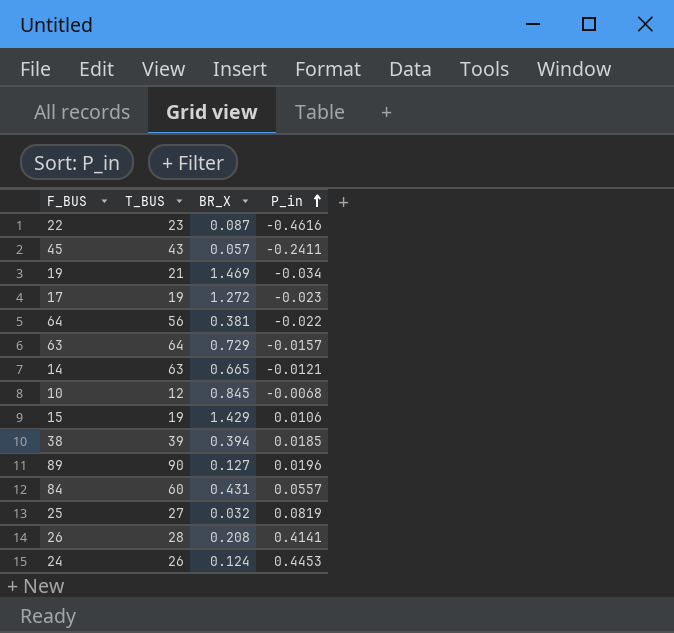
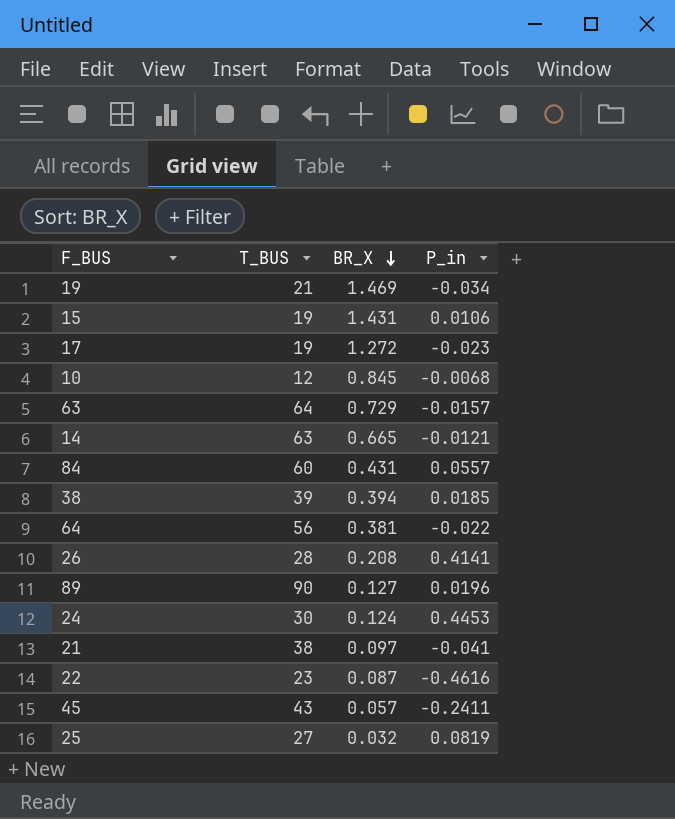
row order: P_in ascending -> BR_X descending
15 | BR_X: 1.429 -> 1.431
24 | T_BUS: 26 -> 30
row 21: none -> 38 | 0.097 | -0.041

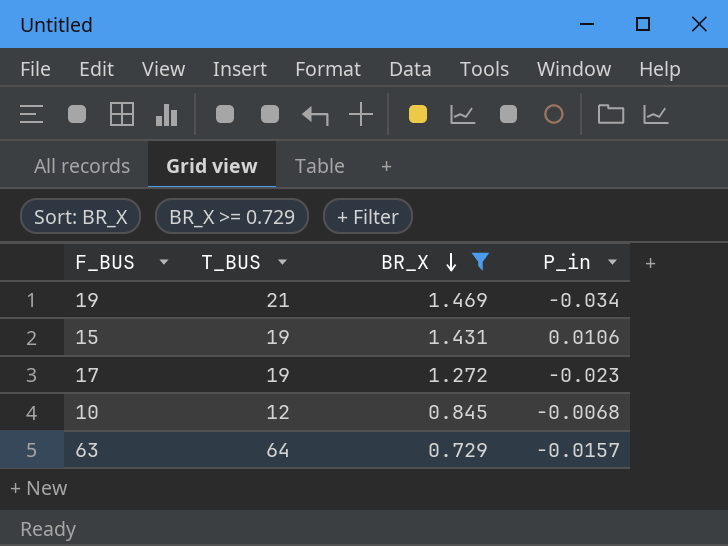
filter: none -> BR_X >= 0.729

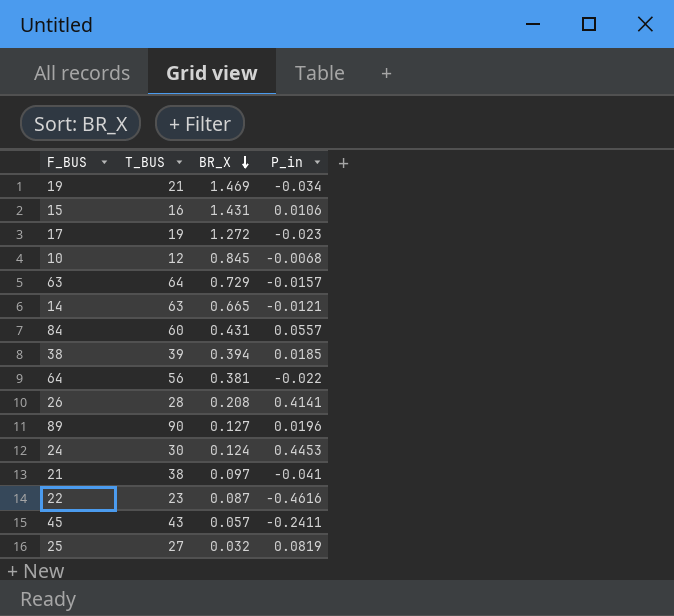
filter: BR_X >= 0.729 -> none
15 | T_BUS: 19 -> 16

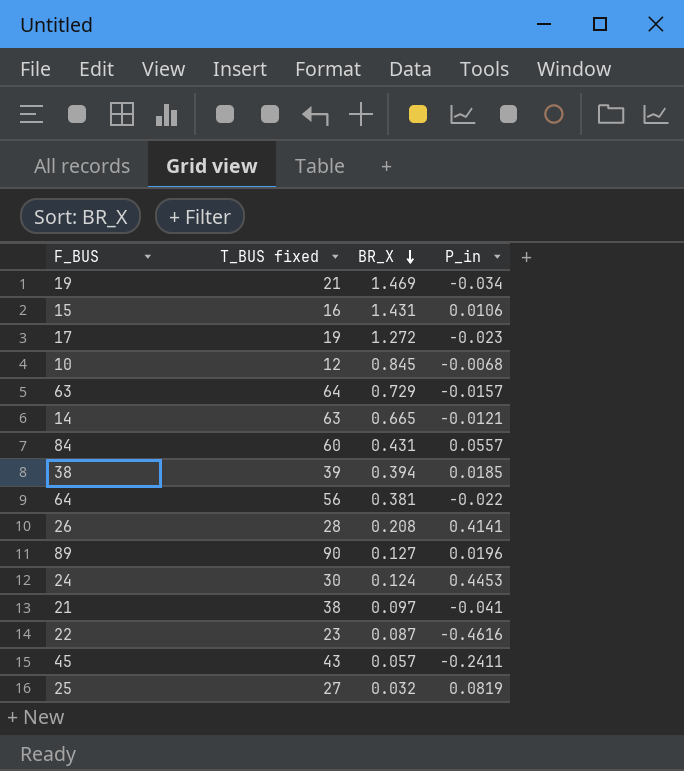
column name: T_BUS -> T_BUS fixed

